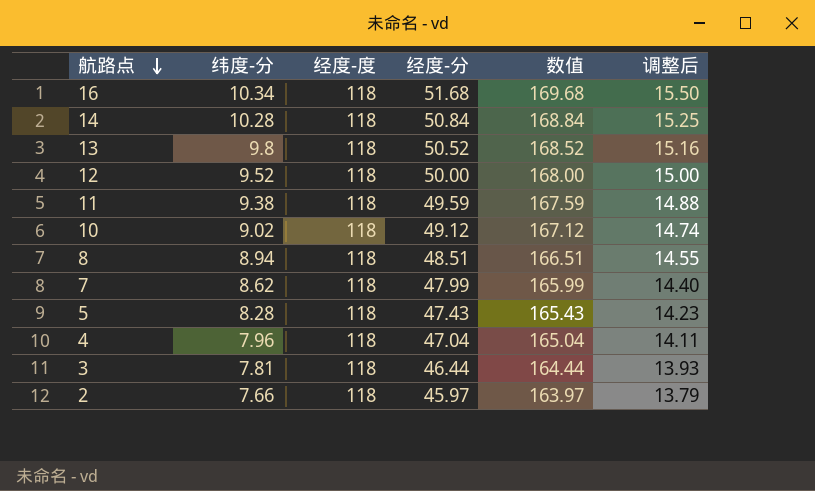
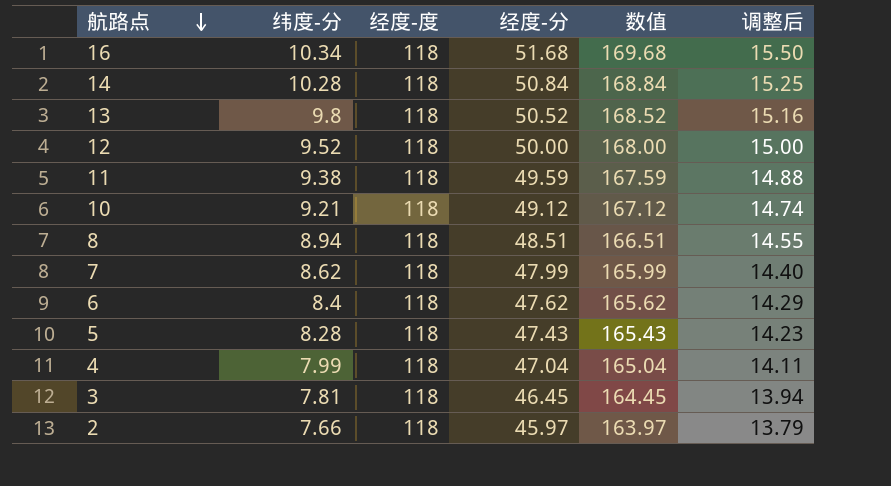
10 | 纬度-分: 9.02 -> 9.21
row 6: none -> 8.4 | 118 | 47.62 | 165.62 | 14.29
4 | 纬度-分: 7.96 -> 7.99
3 | 经度-分: 46.44 -> 46.45
3 | 数值: 164.44 -> 164.45
3 | 调整后: 13.93 -> 13.94

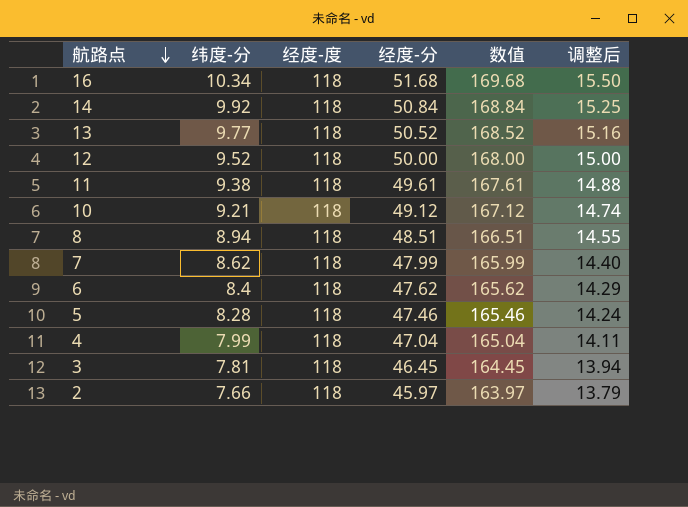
14 | 纬度-分: 10.28 -> 9.92
13 | 纬度-分: 9.8 -> 9.77
11 | 经度-分: 49.59 -> 49.61
11 | 数值: 167.59 -> 167.61
5 | 经度-分: 47.43 -> 47.46
5 | 数值: 165.43 -> 165.46
5 | 调整后: 14.23 -> 14.24

